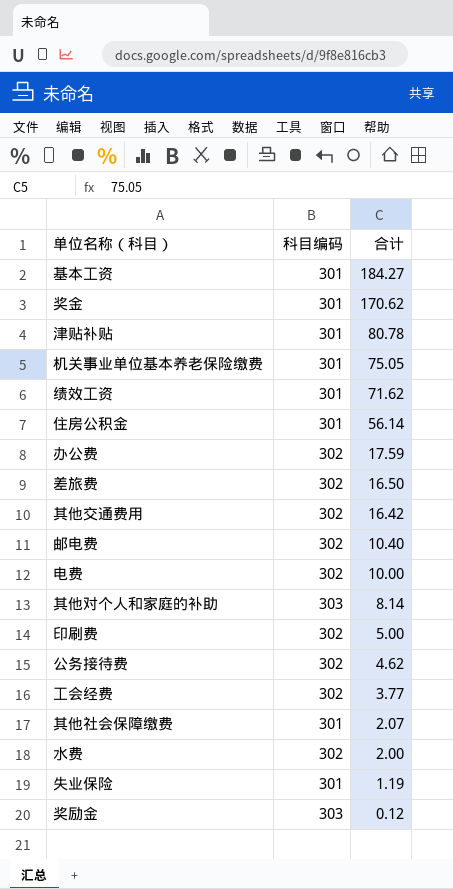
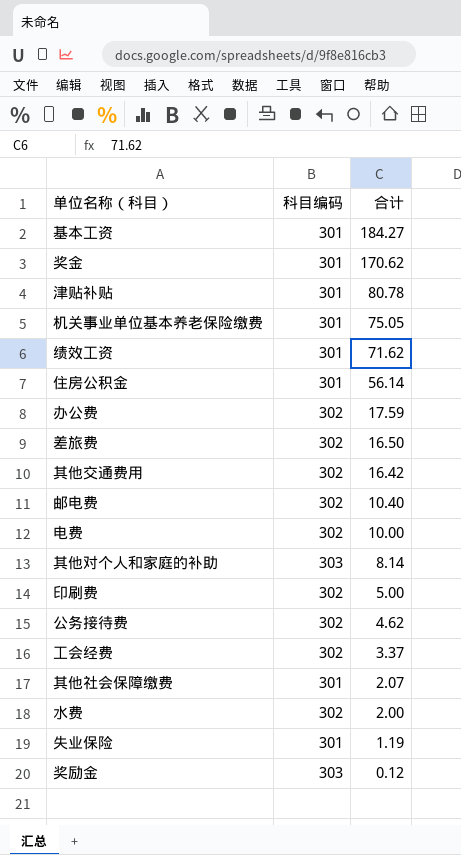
工会经费 | 合计: 3.77 -> 3.37

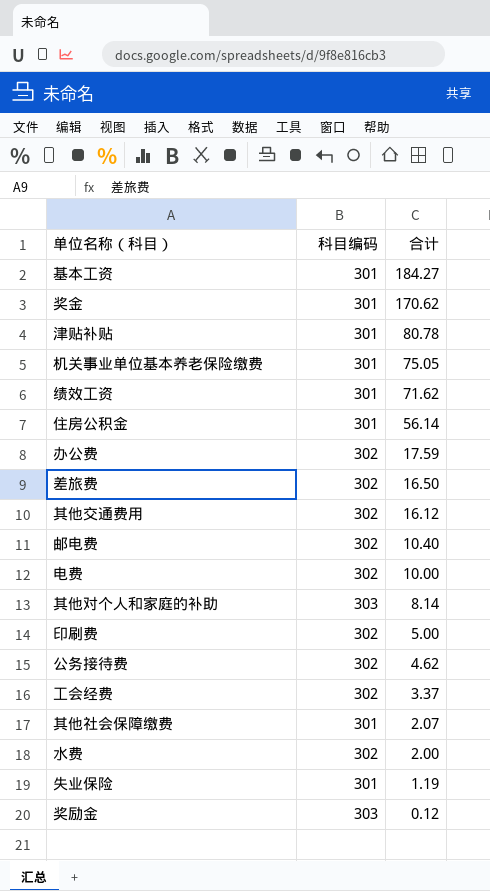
其他交通费用 | 合计: 16.42 -> 16.12

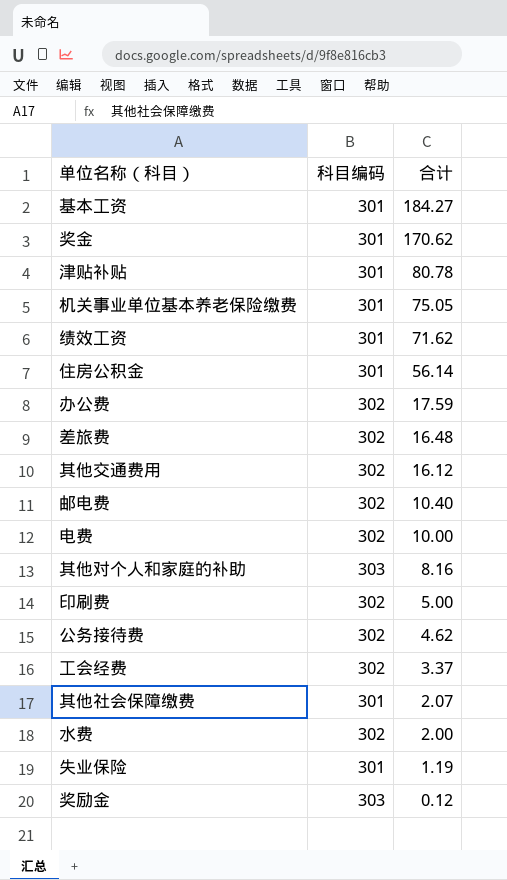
差旅费 | 合计: 16.50 -> 16.48
其他对个人和家庭的补助 | 合计: 8.14 -> 8.16

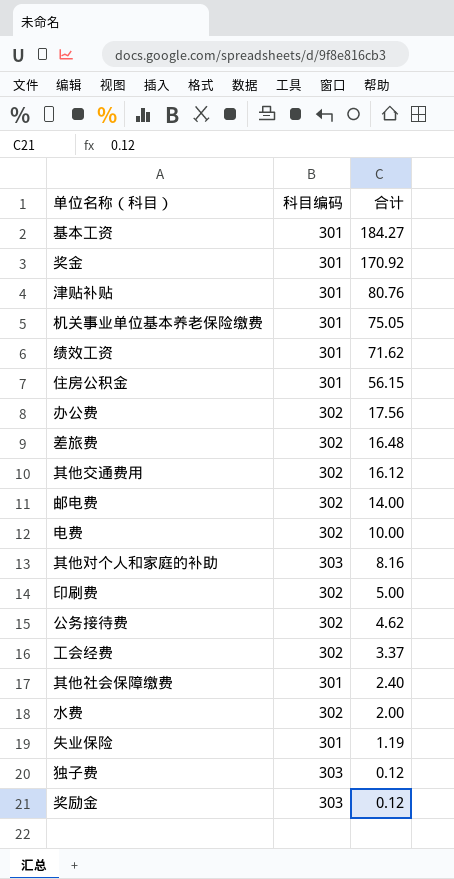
奖金 | 合计: 170.62 -> 170.92
津贴补贴 | 合计: 80.78 -> 80.76
住房公积金 | 合计: 56.14 -> 56.15
办公费 | 合计: 17.59 -> 17.56
邮电费 | 合计: 10.40 -> 14.00
其他社会保障缴费 | 合计: 2.07 -> 2.40
row 独子费: none -> 303 | 0.12

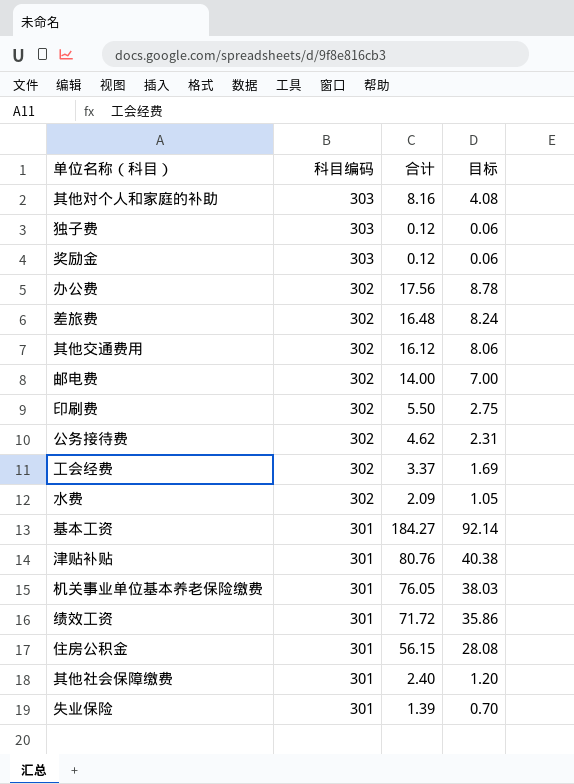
row order: 合计 descending -> 科目编码 descending
column 目标 | formula: none -> [合计] * 0.5
row 奖金: 301 | 170.92 -> none
row 电费: 302 | 10.00 -> none
印刷费 | 合计: 5.00 -> 5.50
水费 | 合计: 2.00 -> 2.09
机关事业单位基本养老保险缴费 | 合计: 75.05 -> 76.05
绩效工资 | 合计: 71.62 -> 71.72
失业保险 | 合计: 1.19 -> 1.39

